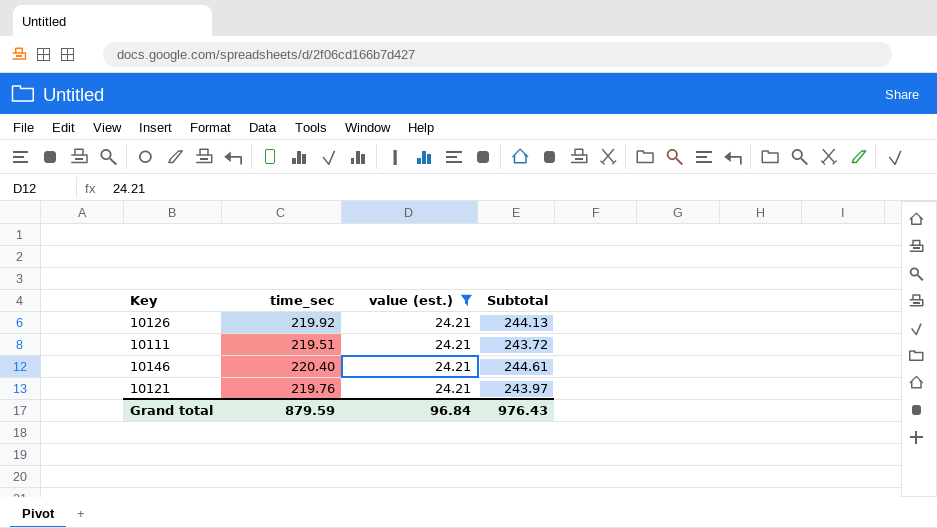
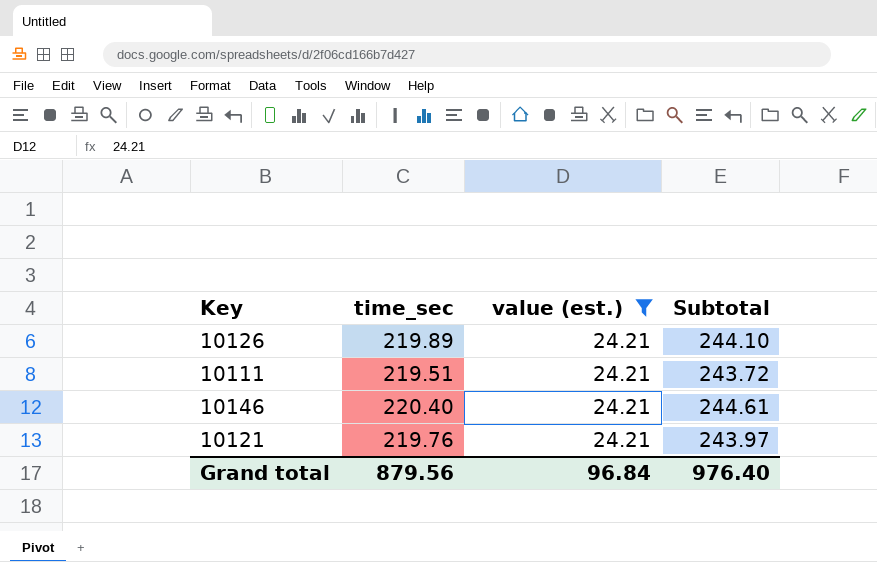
10126 | time_sec: 219.92 -> 219.89
10126 | Subtotal: 244.13 -> 244.10
Grand total | time_sec: 879.59 -> 879.56
Grand total | Subtotal: 976.43 -> 976.40

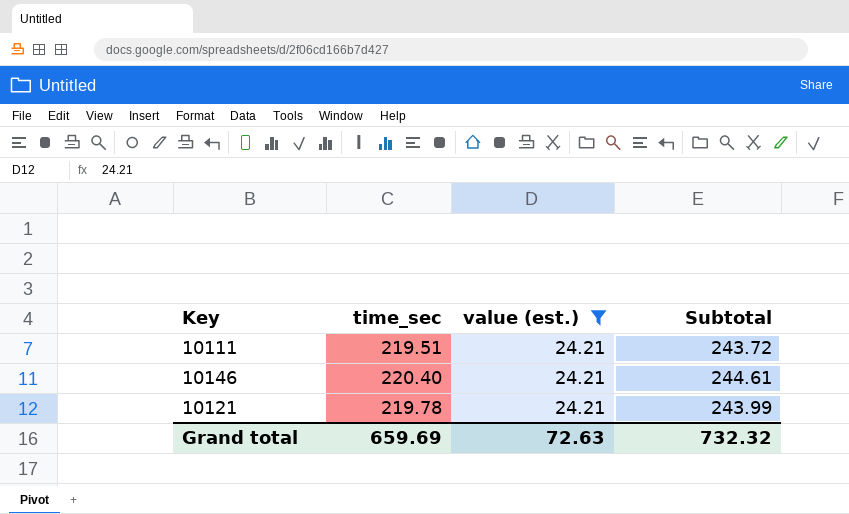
row 10126: 219.89 | 24.21 | 244.10 -> none
10121 | time_sec: 219.76 -> 219.78
10121 | Subtotal: 243.97 -> 243.99
Grand total | time_sec: 879.56 -> 659.69
Grand total | value (est.): 96.84 -> 72.63
Grand total | Subtotal: 976.40 -> 732.32

